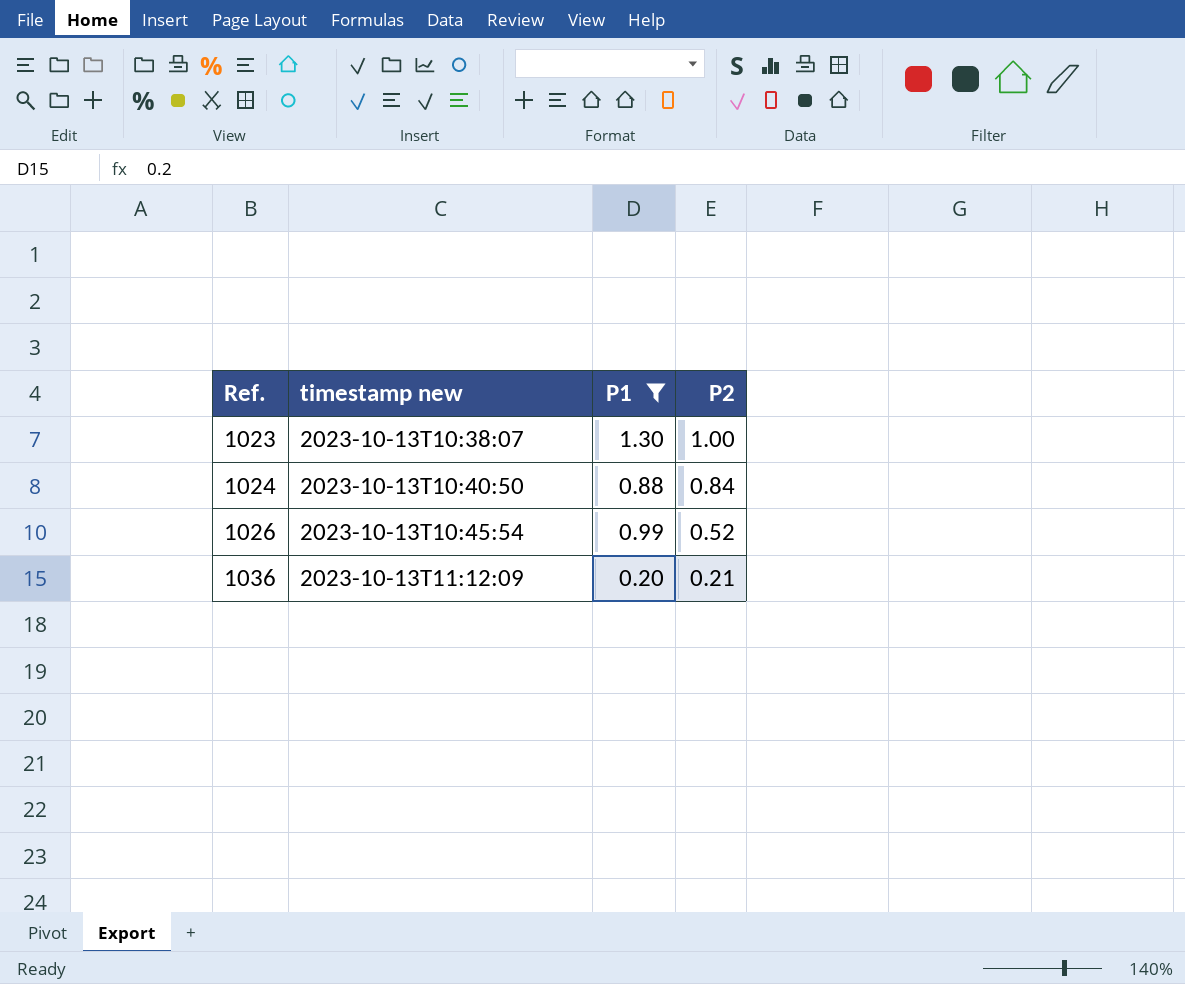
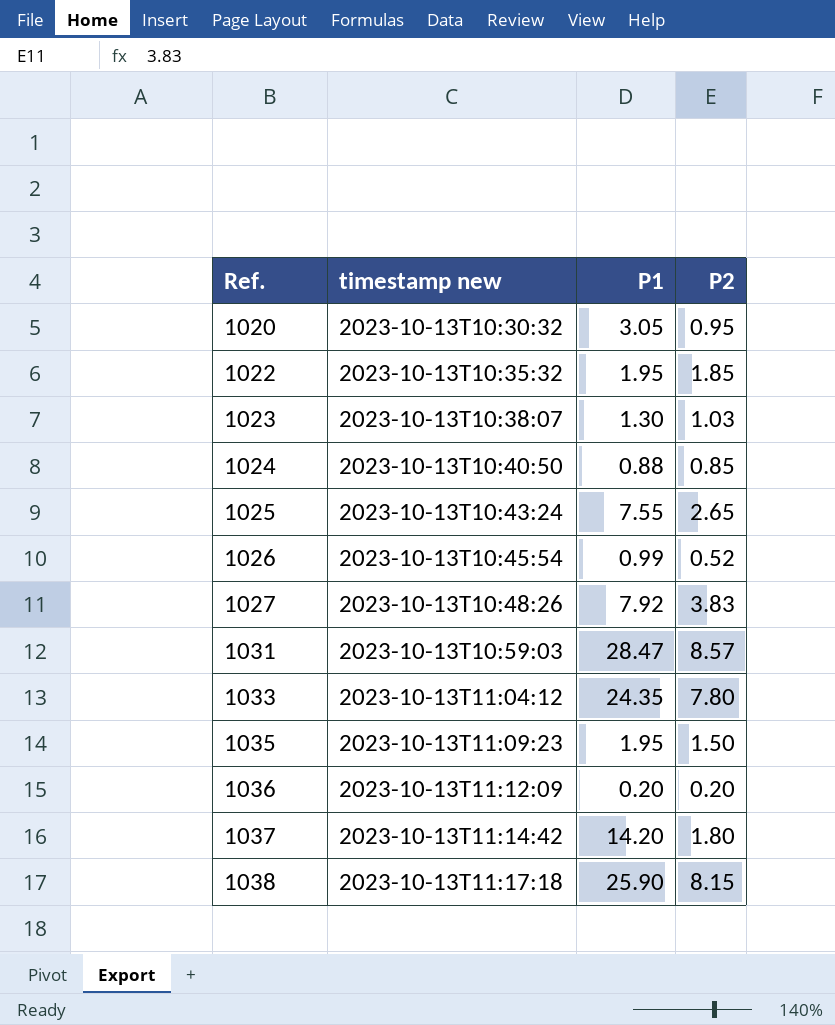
filter: P1 <= 1.30 -> none
1023 | P2: 1.00 -> 1.03
1024 | P2: 0.84 -> 0.85
1036 | P2: 0.21 -> 0.20

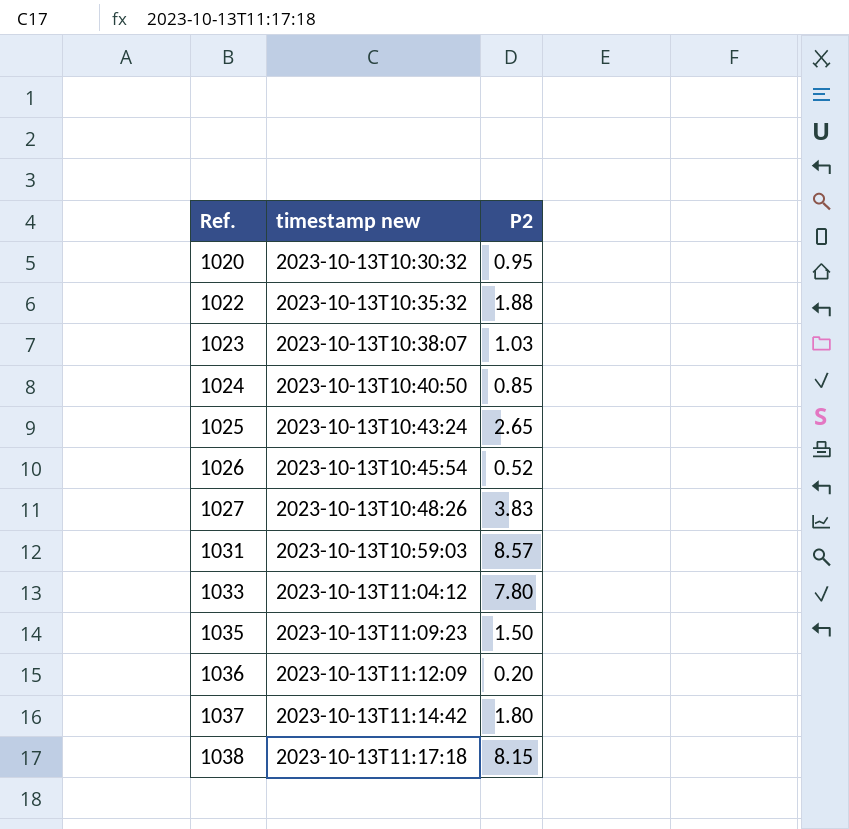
column P1 | position: 3 -> none
1022 | P2: 1.85 -> 1.88

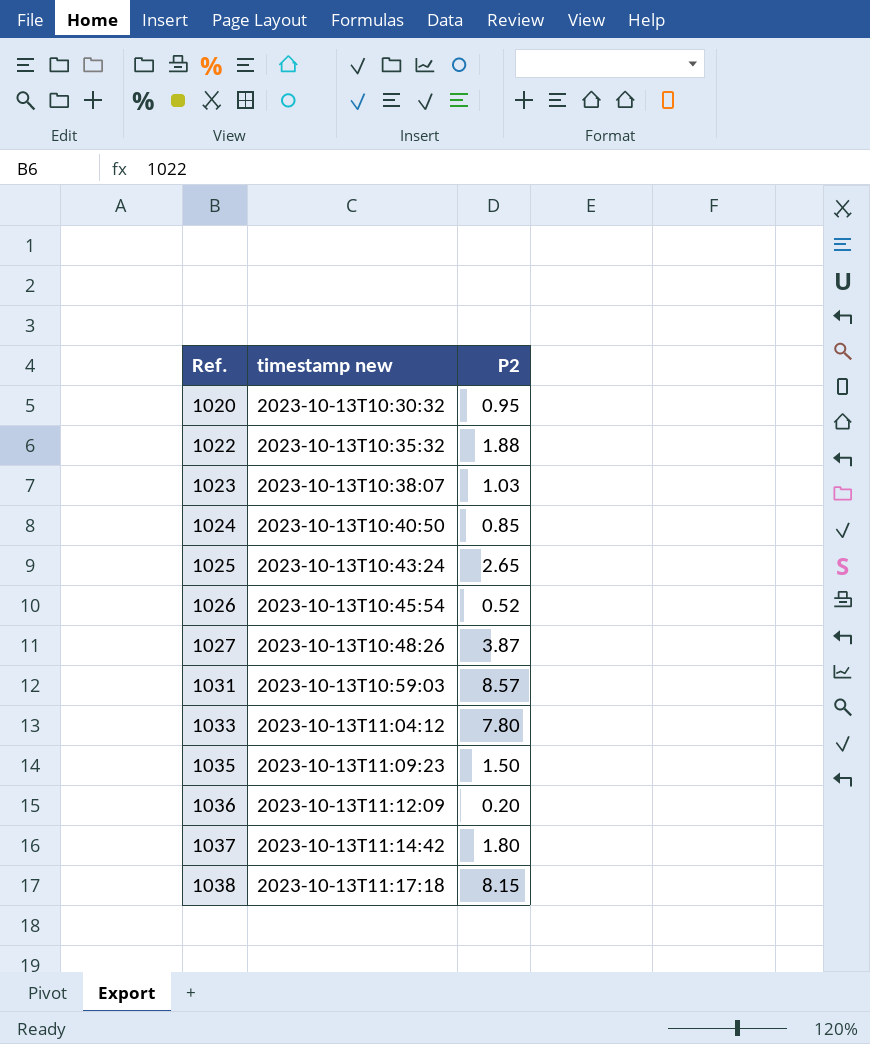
1027 | P2: 3.83 -> 3.87

